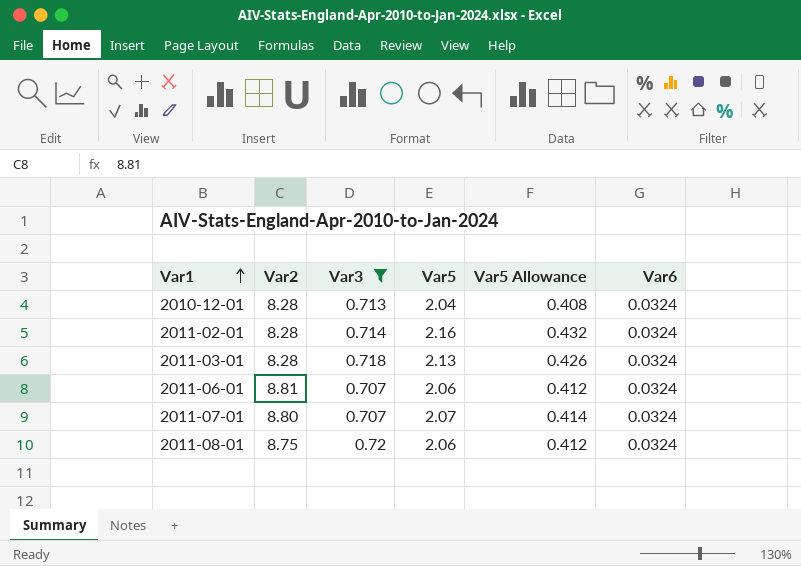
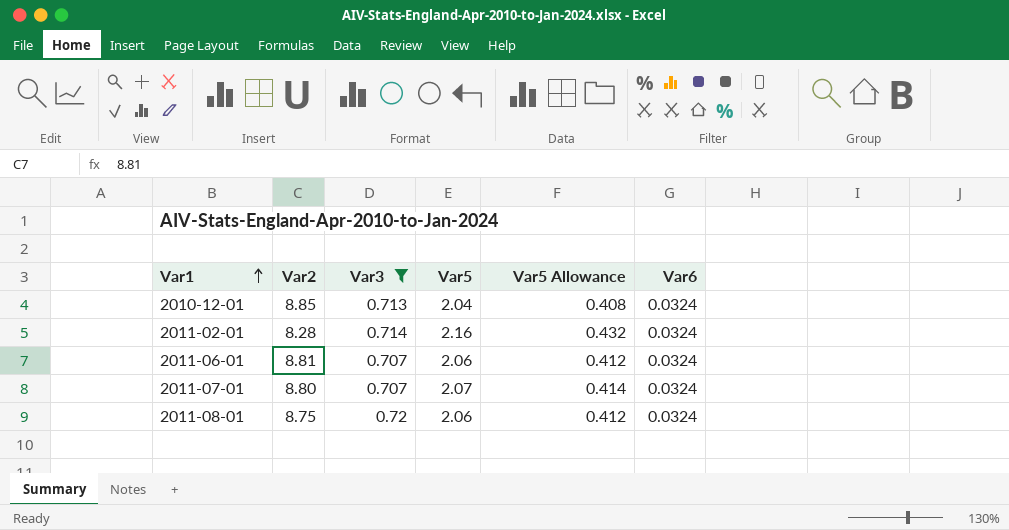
row 2011-03-01: 8.28 | 0.718 | 2.13 | 0.426 | 0.0324 -> none
2010-12-01 | Var2: 8.28 -> 8.85

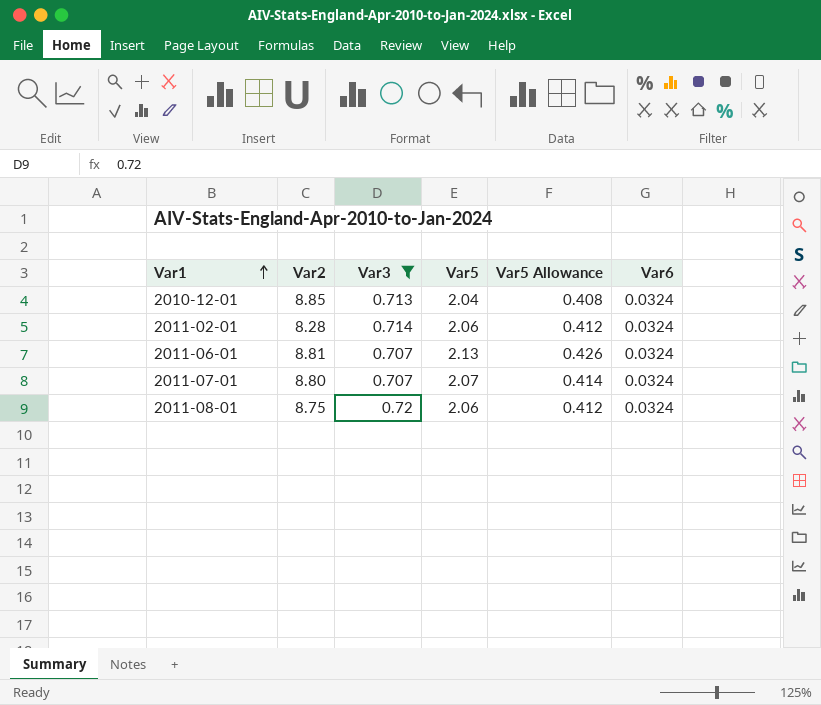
2011-02-01 | Var5: 2.16 -> 2.06
2011-02-01 | Var5 Allowance: 0.432 -> 0.412
2011-06-01 | Var5: 2.06 -> 2.13
2011-06-01 | Var5 Allowance: 0.412 -> 0.426

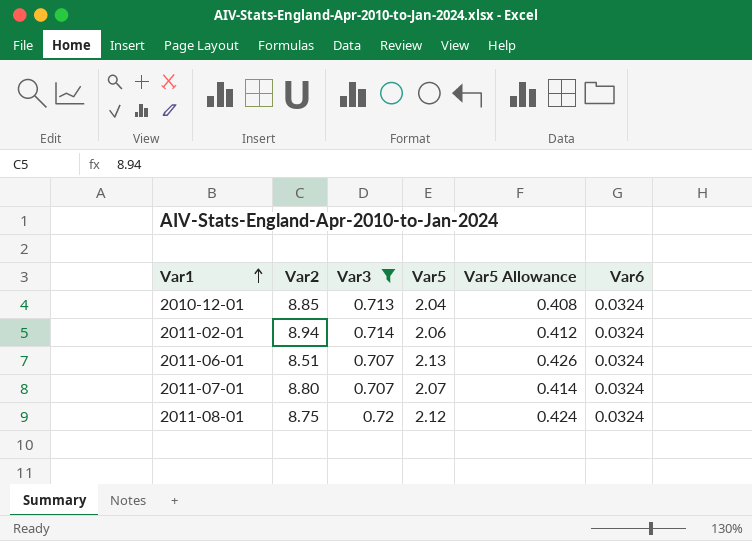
2011-02-01 | Var2: 8.28 -> 8.94
2011-06-01 | Var2: 8.81 -> 8.51
2011-08-01 | Var5: 2.06 -> 2.12
2011-08-01 | Var5 Allowance: 0.412 -> 0.424

